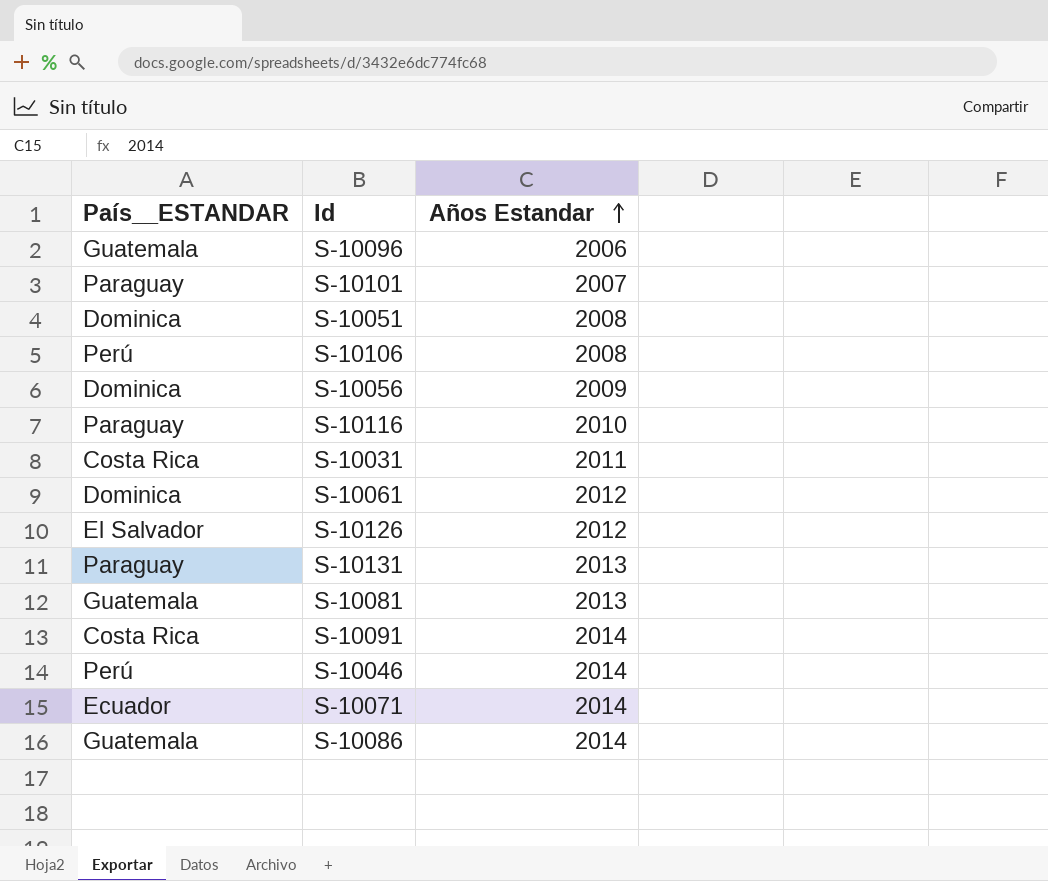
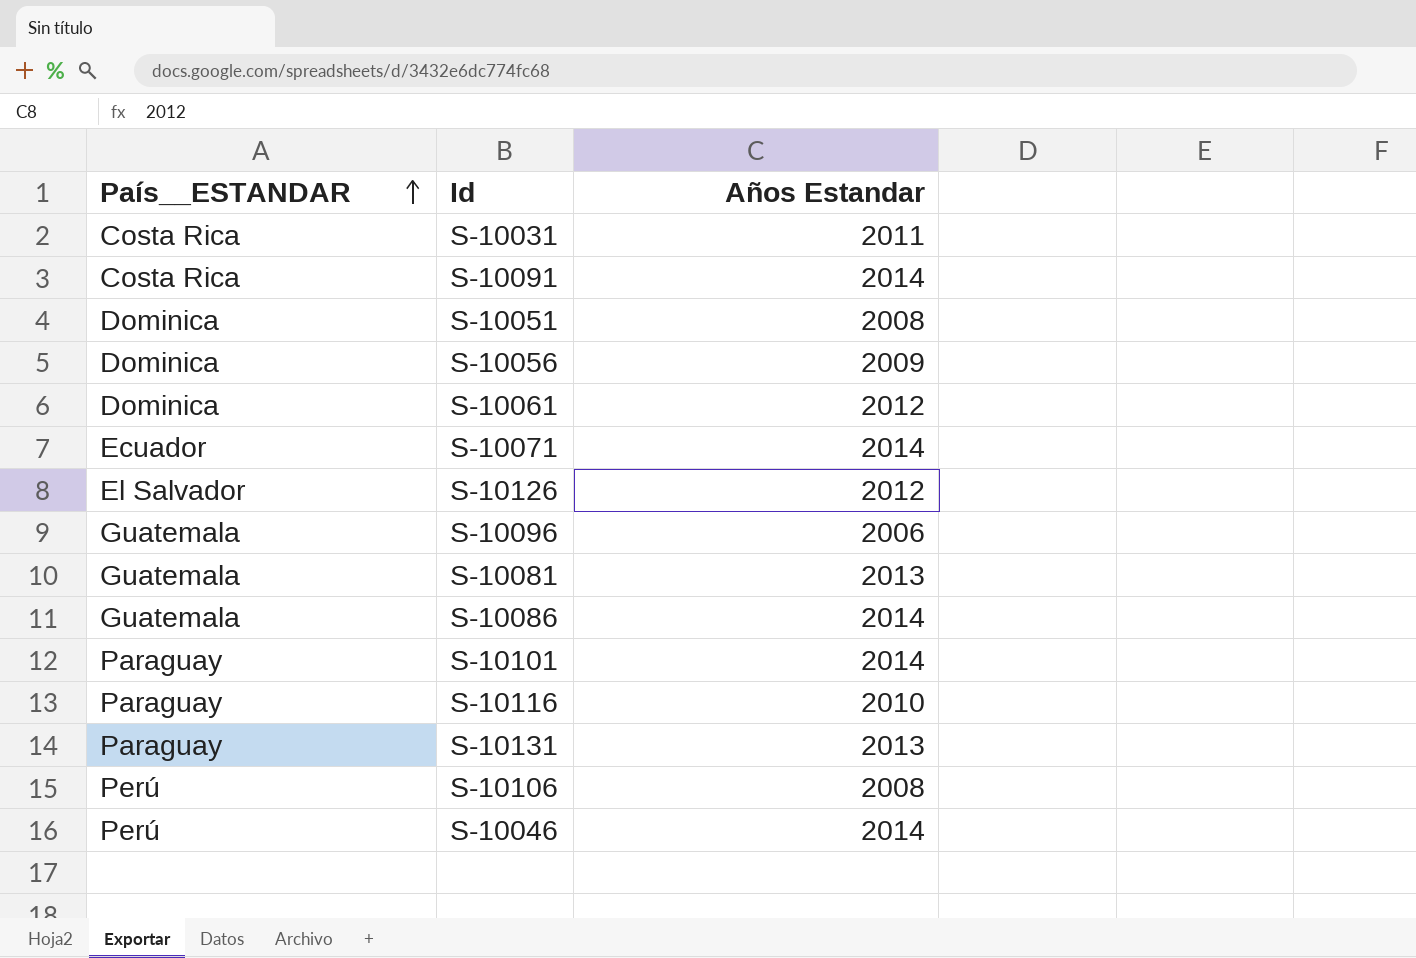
row order: Años Estandar ascending -> País__ESTANDAR ascending
S-10101 | Años Estandar: 2007 -> 2014

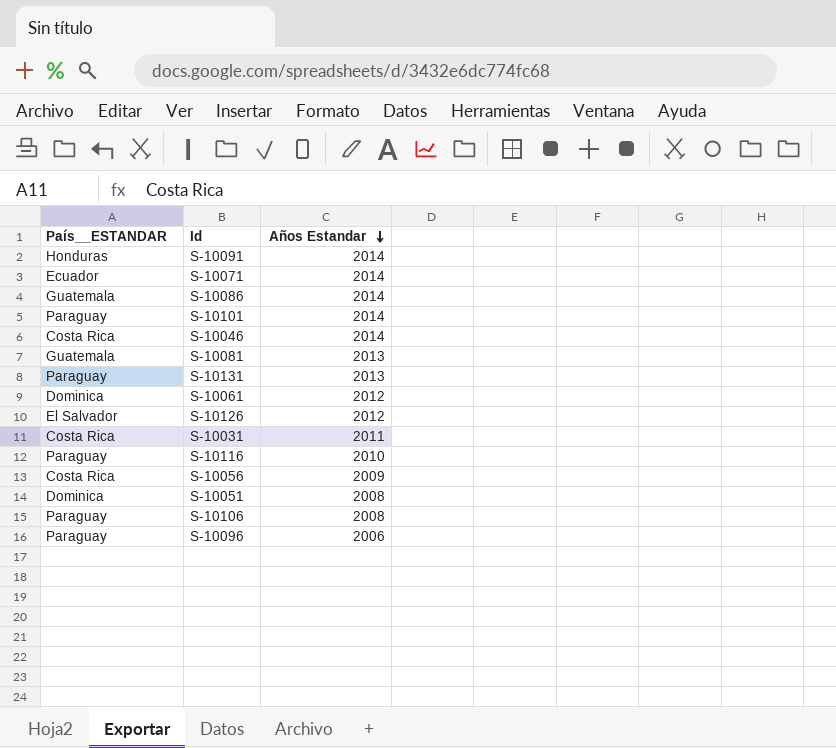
row order: País__ESTANDAR ascending -> Años Estandar descending
S-10091 | País__ESTANDAR: Costa Rica -> Honduras
S-10046 | País__ESTANDAR: Perú -> Costa Rica
S-10056 | País__ESTANDAR: Dominica -> Costa Rica
S-10106 | País__ESTANDAR: Perú -> Paraguay
S-10096 | País__ESTANDAR: Guatemala -> Paraguay

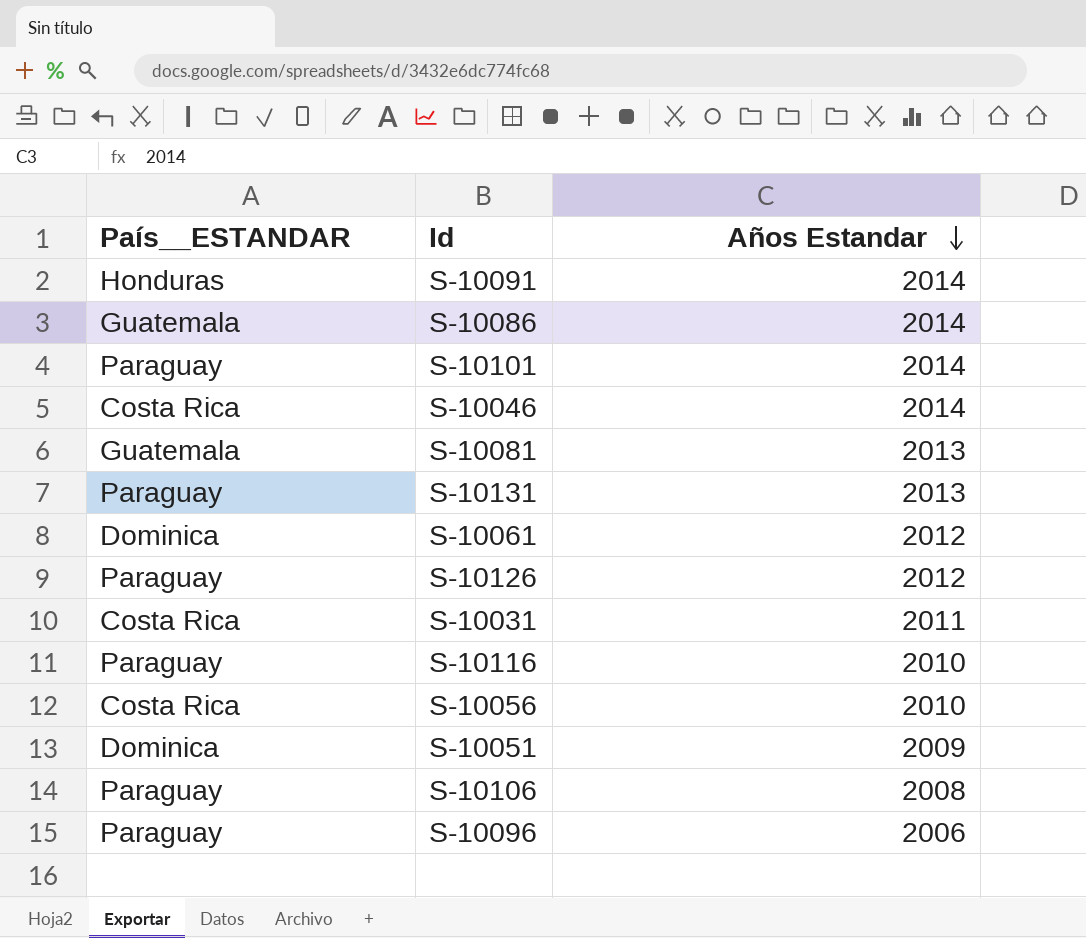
row S-10071: Ecuador | 2014 -> none
S-10126 | País__ESTANDAR: El Salvador -> Paraguay
S-10056 | Años Estandar: 2009 -> 2010
S-10051 | Años Estandar: 2008 -> 2009

